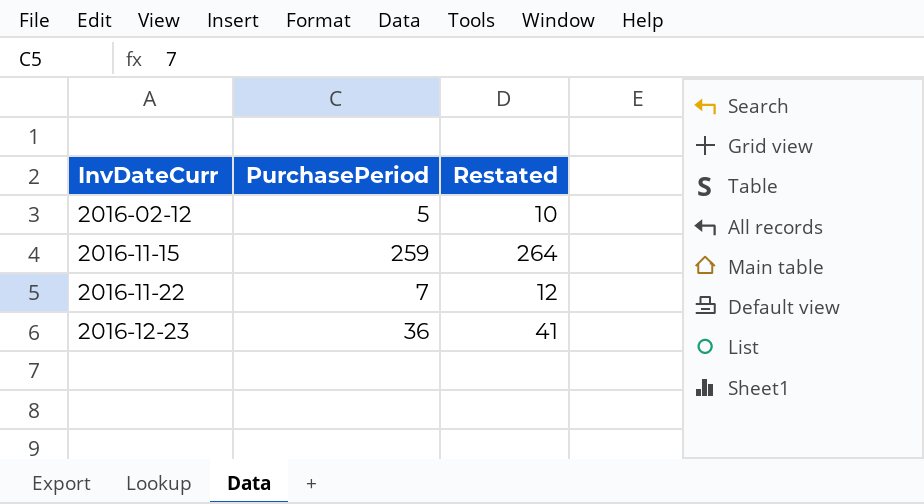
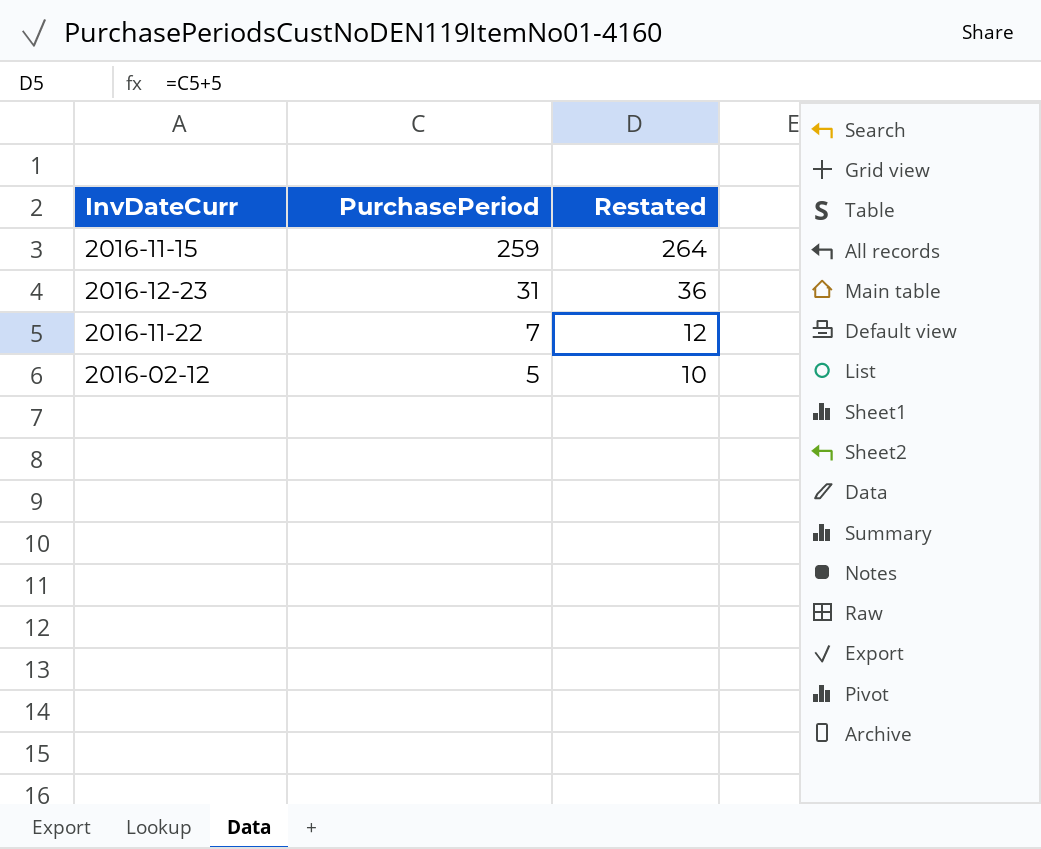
row order: InvDateCurr ascending -> PurchasePeriod descending
2016-12-23 | PurchasePeriod: 36 -> 31
2016-12-23 | Restated: 41 -> 36

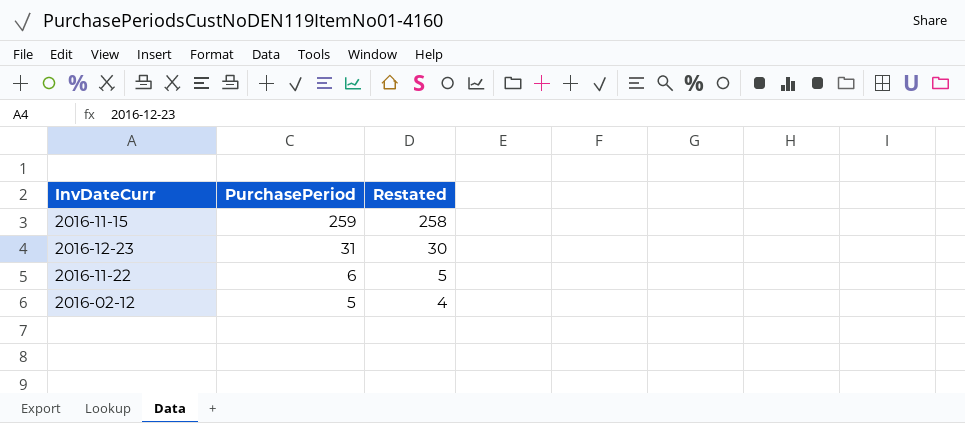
column Restated | formula: [PurchasePeriod] + 5 -> [PurchasePeriod] - 1
2016-11-22 | PurchasePeriod: 7 -> 6

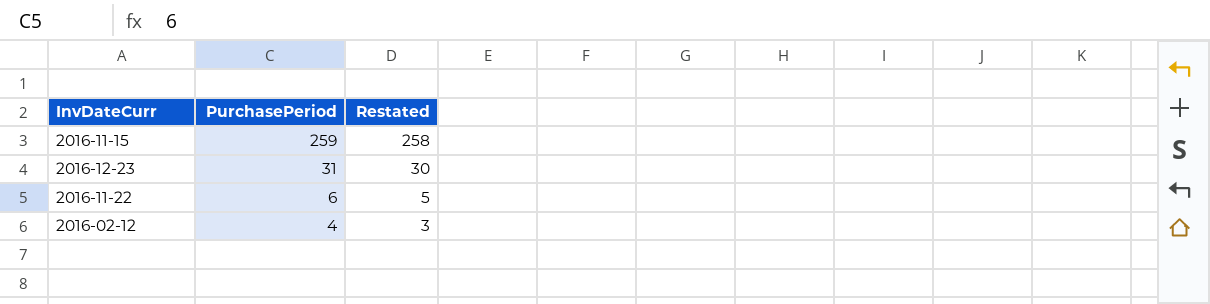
2016-02-12 | PurchasePeriod: 5 -> 4
2016-02-12 | Restated: 4 -> 3

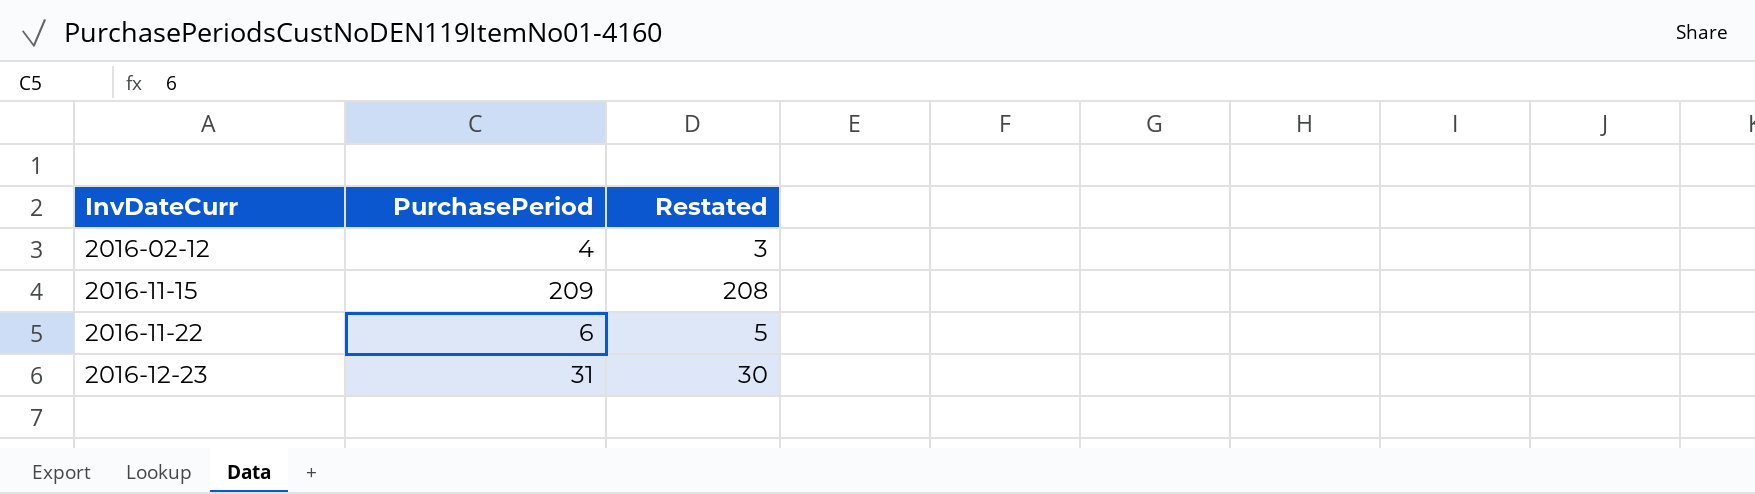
row order: PurchasePeriod descending -> InvDateCurr ascending
2016-11-15 | PurchasePeriod: 259 -> 209
2016-11-15 | Restated: 258 -> 208

